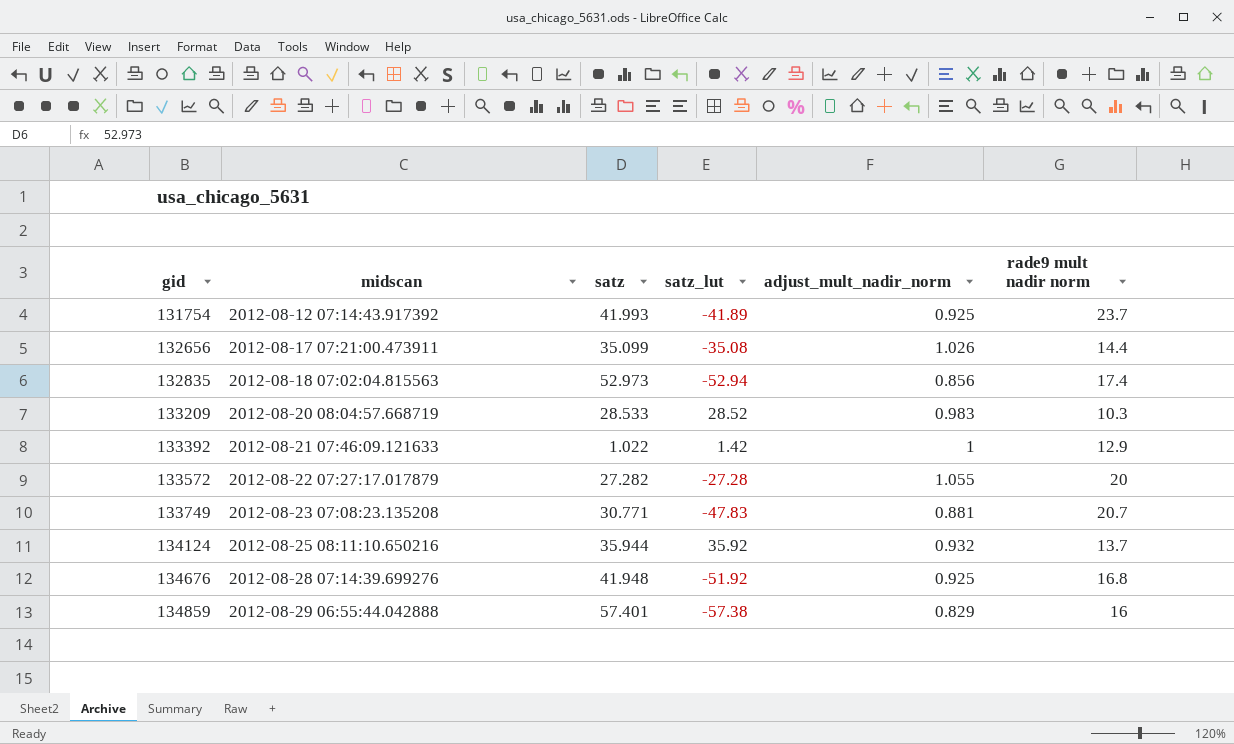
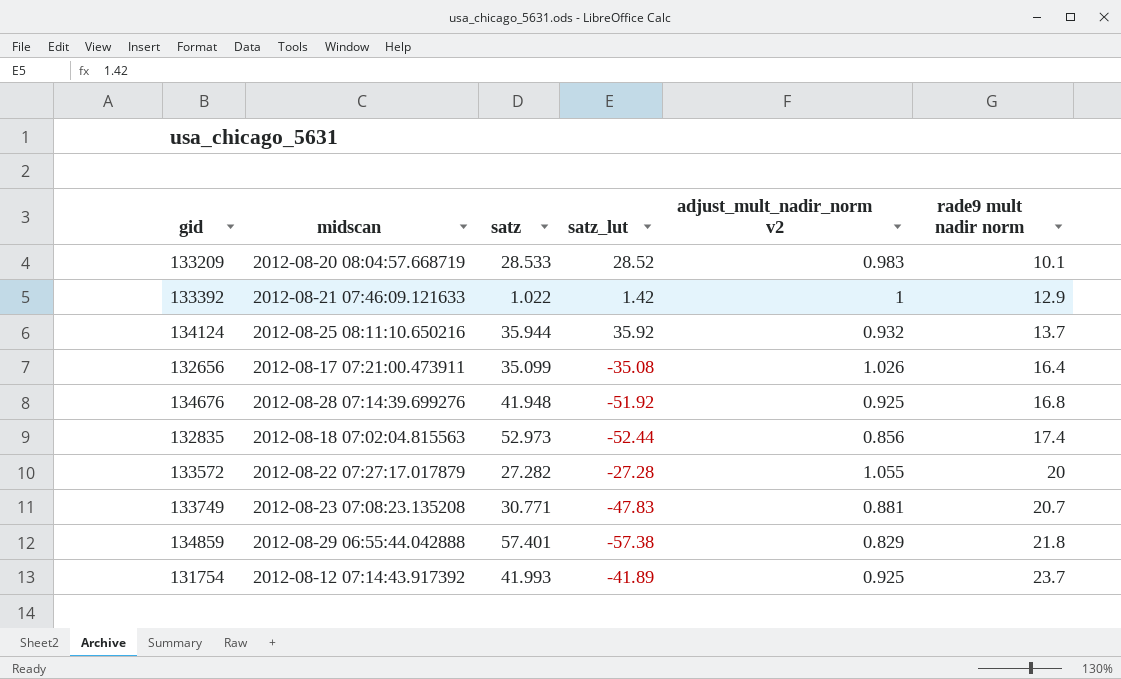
row order: gid ascending -> rade9 mult nadir norm ascending
column name: adjust_mult_nadir_norm -> adjust_mult_nadir_norm v2
133209 | rade9 mult nadir norm: 10.3 -> 10.1
132656 | rade9 mult nadir norm: 14.4 -> 16.4
132835 | satz_lut: -52.94 -> -52.44
134859 | rade9 mult nadir norm: 16 -> 21.8

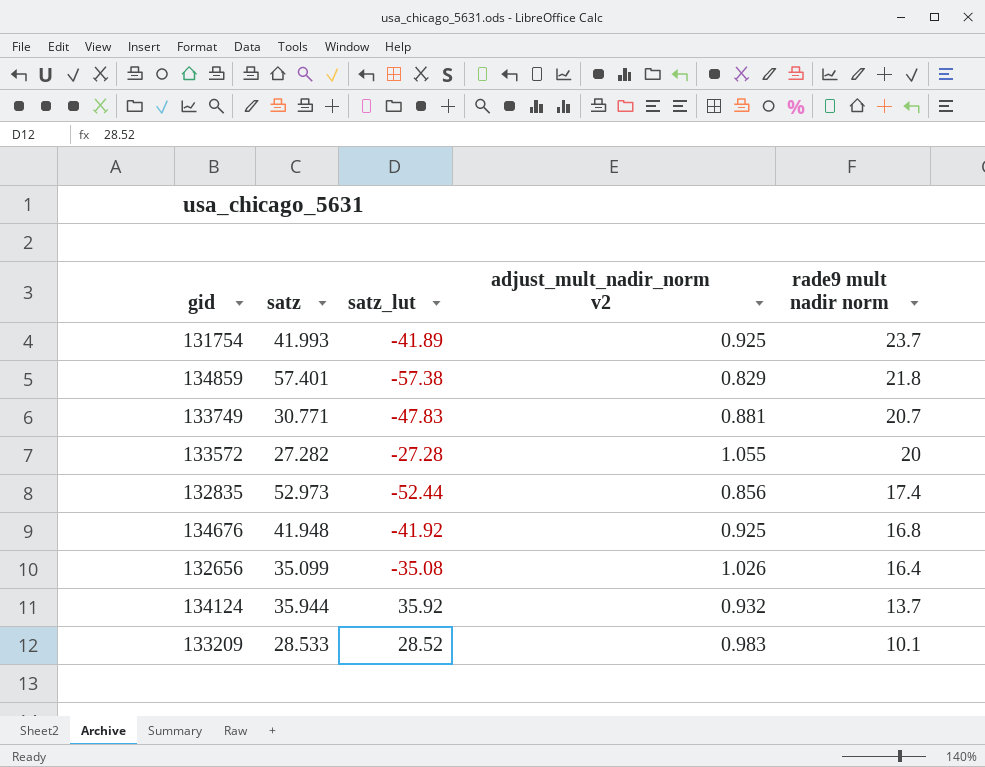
row order: rade9 mult nadir norm ascending -> rade9 mult nadir norm descending
column midscan | position: 2 -> none
row 133392: 2012-08-21 07:46:09.121633 | 1.022 | 1.42 | 1 | 12.9 -> none
134676 | satz_lut: -51.92 -> -41.92

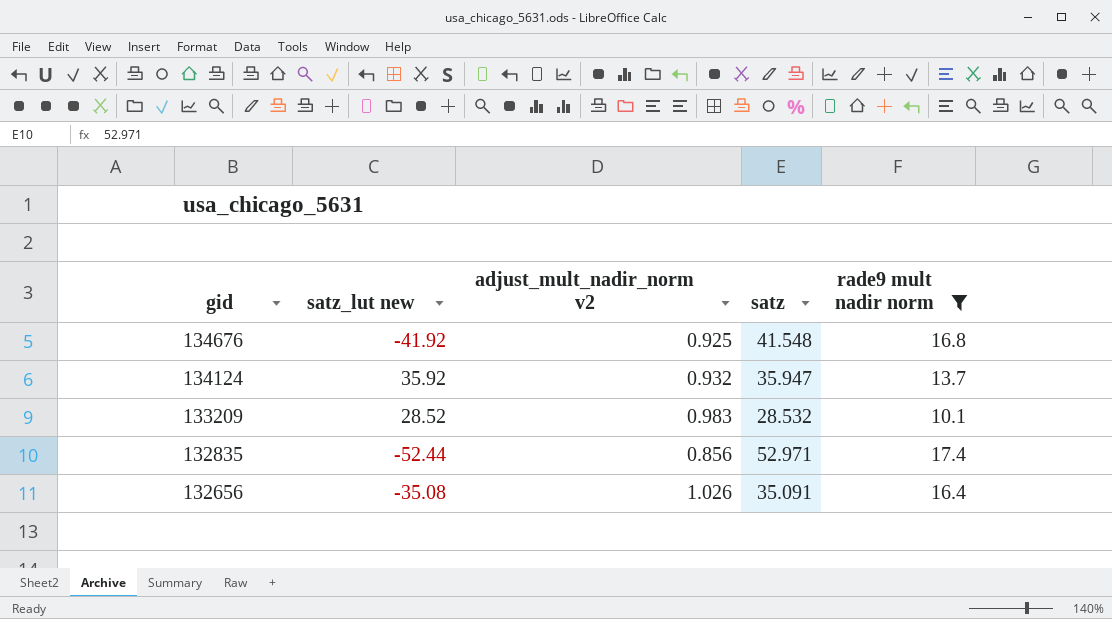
filter: none -> rade9 mult nadir norm <= 17.4
row order: rade9 mult nadir norm descending -> gid descending
column name: satz_lut -> satz_lut new
column satz | position: 2 -> 4
134676 | satz: 41.948 -> 41.548
134124 | satz: 35.944 -> 35.947
133209 | satz: 28.533 -> 28.532
132835 | satz: 52.973 -> 52.971
132656 | satz: 35.099 -> 35.091

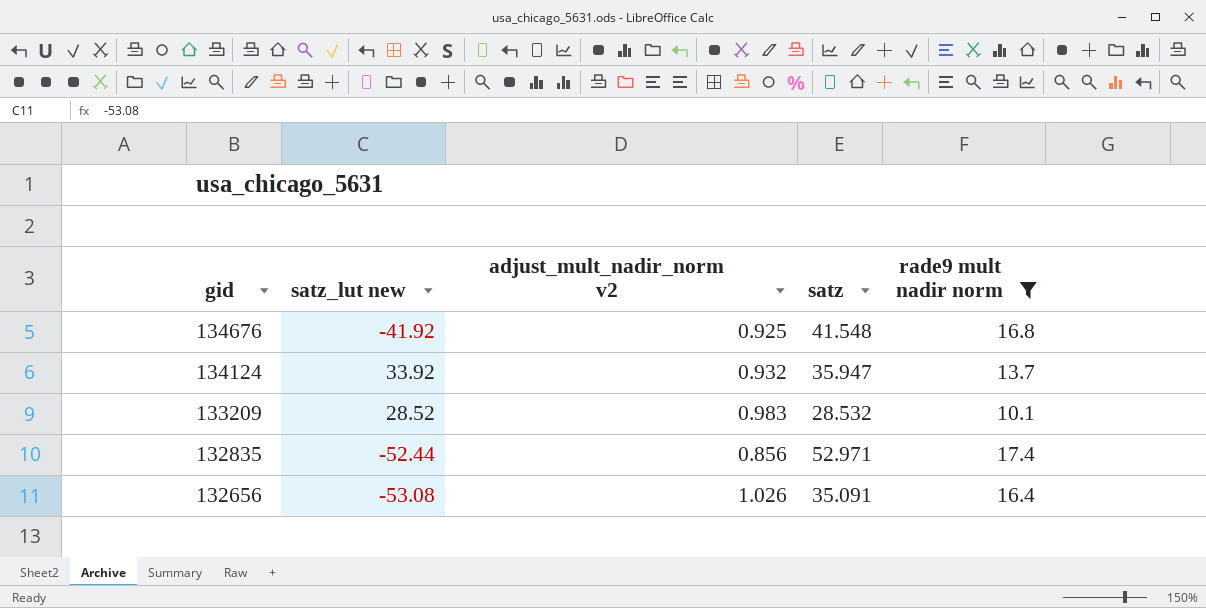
134124 | satz_lut new: 35.92 -> 33.92
132656 | satz_lut new: -35.08 -> -53.08

